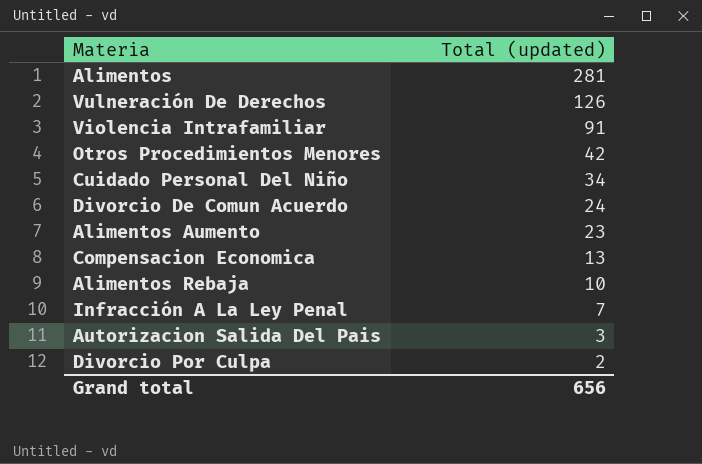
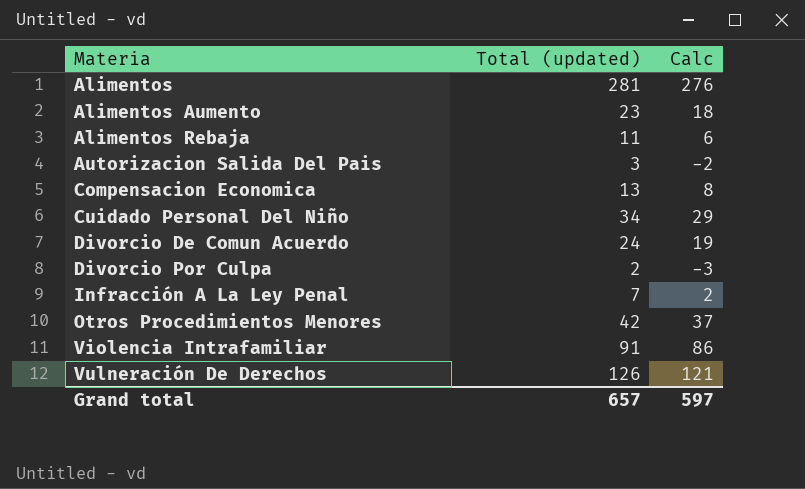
row order: Total (updated) descending -> Materia ascending
column Calc | formula: none -> [Total (updated)] - 5
Alimentos Rebaja | Total (updated): 10 -> 11
Grand total | Total (updated): 656 -> 657

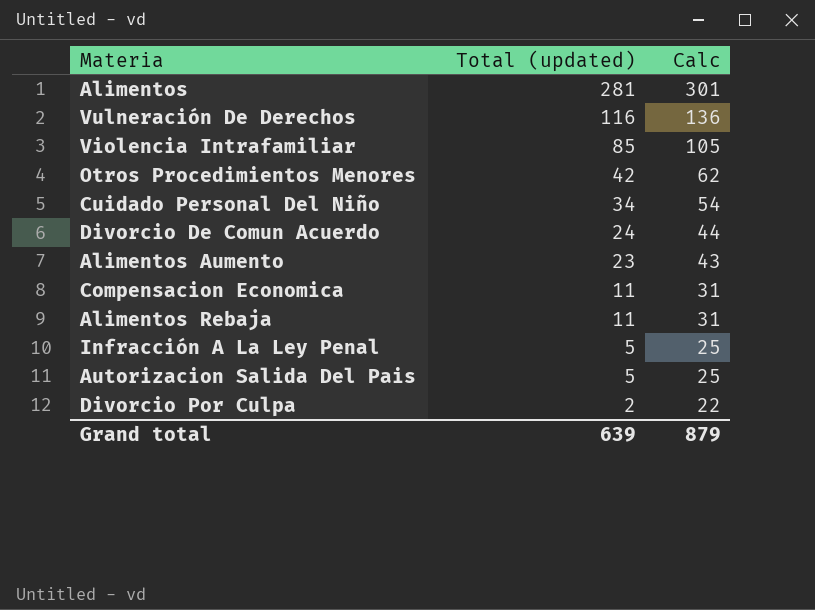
row order: Materia ascending -> Total (updated) descending
column Calc | formula: [Total (updated)] - 5 -> [Total (updated)] + 20
Vulneración De Derechos | Total (updated): 126 -> 116
Violencia Intrafamiliar | Total (updated): 91 -> 85
Compensacion Economica | Total (updated): 13 -> 11
Infracción A La Ley Penal | Total (updated): 7 -> 5
Autorizacion Salida Del Pais | Total (updated): 3 -> 5
Grand total | Total (updated): 657 -> 639
Grand total | Calc: 597 -> 879

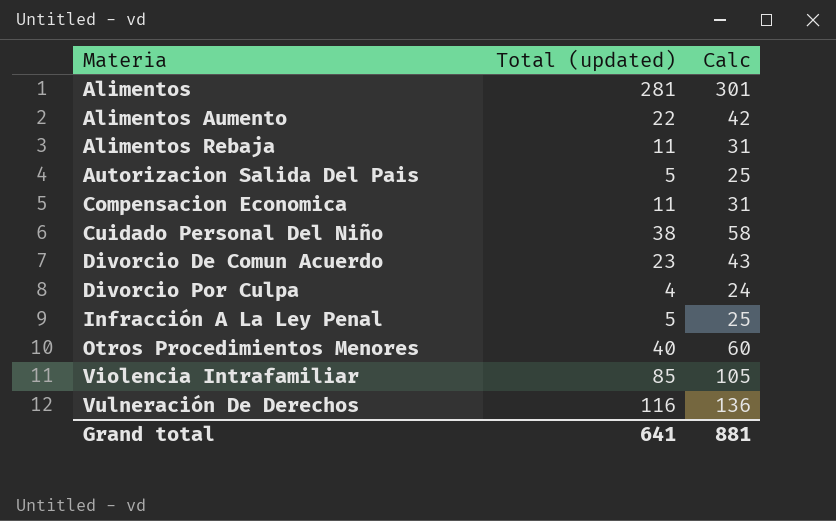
row order: Total (updated) descending -> Materia ascending
Alimentos Aumento | Total (updated): 23 -> 22
Alimentos Aumento | Calc: 43 -> 42
Cuidado Personal Del Niño | Total (updated): 34 -> 38
Cuidado Personal Del Niño | Calc: 54 -> 58
Divorcio De Comun Acuerdo | Total (updated): 24 -> 23
Divorcio De Comun Acuerdo | Calc: 44 -> 43
Divorcio Por Culpa | Total (updated): 2 -> 4
Divorcio Por Culpa | Calc: 22 -> 24
Otros Procedimientos Menores | Total (updated): 42 -> 40
Otros Procedimientos Menores | Calc: 62 -> 60
Grand total | Total (updated): 639 -> 641
Grand total | Calc: 879 -> 881

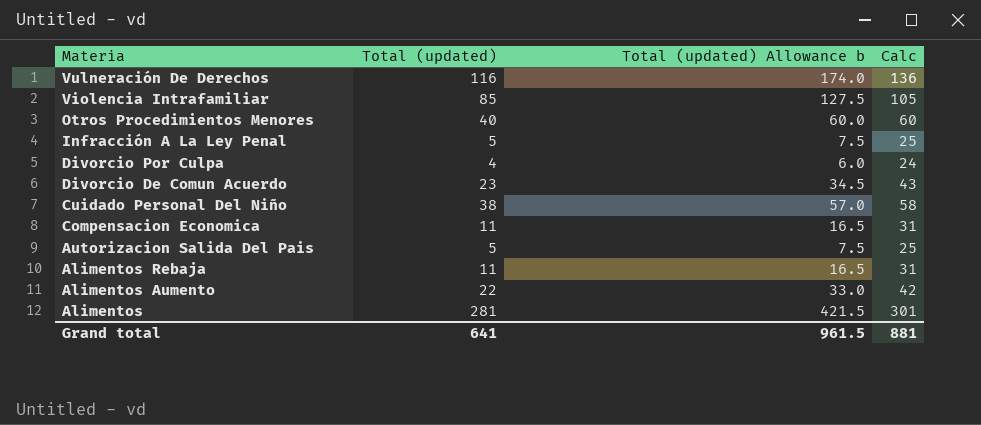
row order: Materia ascending -> Materia descending
column Total (updated) Allowance b | formula: none -> [Total (updated)] * 1.5

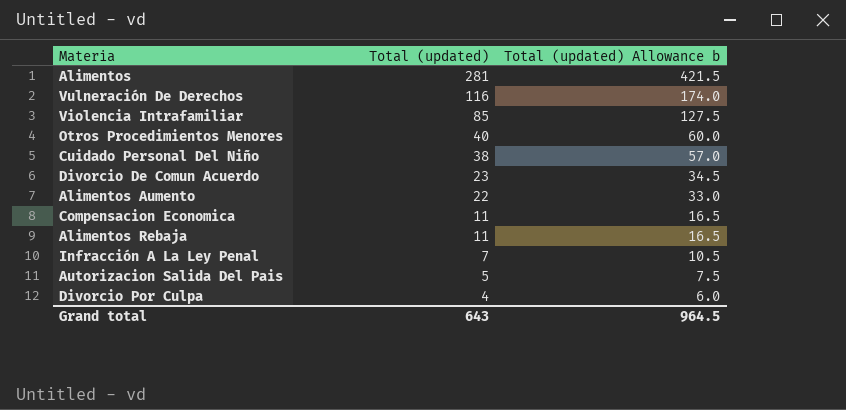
row order: Materia descending -> Total (updated) descending
column Calc | formula: [Total (updated)] + 20 -> none
Infracción A La Ley Penal | Total (updated): 5 -> 7
Infracción A La Ley Penal | Total (updated) Allowance b: 7.5 -> 10.5
Grand total | Total (updated): 641 -> 643
Grand total | Total (updated) Allowance b: 961.5 -> 964.5

